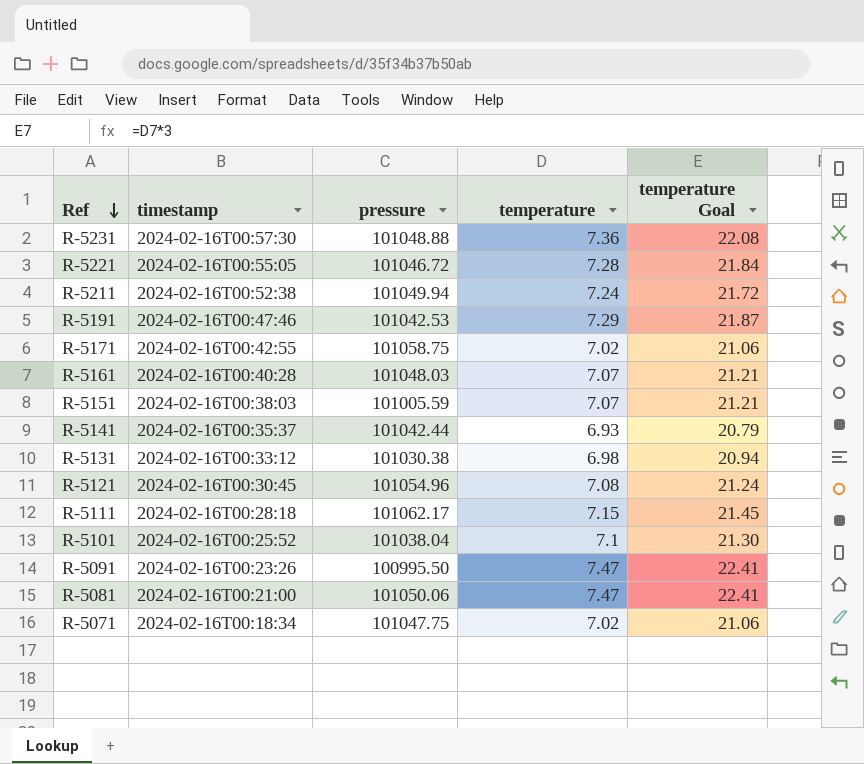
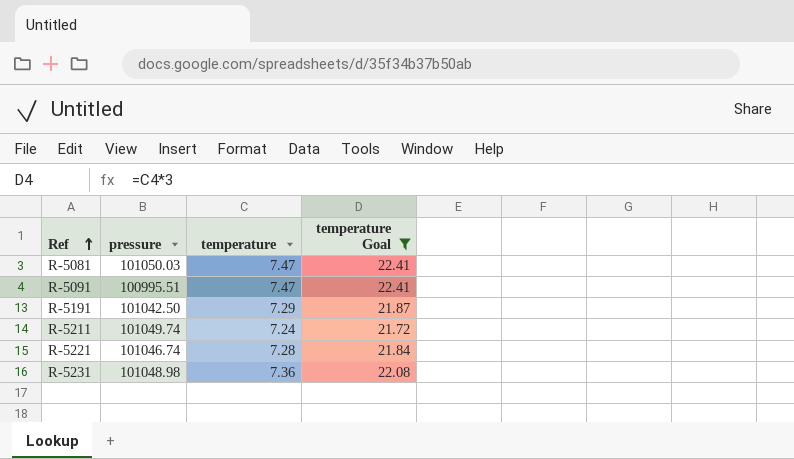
filter: none -> temperature Goal >= 21.72
row order: Ref descending -> Ref ascending
column timestamp | position: 2 -> none
R-5081 | pressure: 101050.06 -> 101050.03
R-5091 | pressure: 100995.50 -> 100995.51
R-5191 | pressure: 101042.53 -> 101042.50
R-5211 | pressure: 101049.94 -> 101049.74
R-5221 | pressure: 101046.72 -> 101046.74
R-5231 | pressure: 101048.88 -> 101048.98

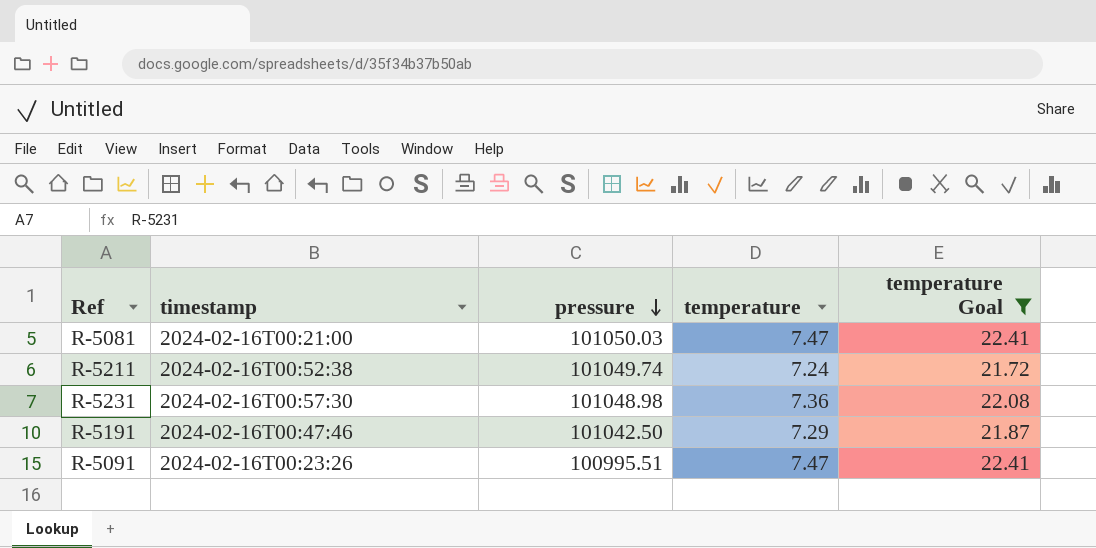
row order: Ref ascending -> pressure descending
column timestamp | position: none -> 2
row R-5221: 101046.74 | 7.28 | 21.84 -> none

